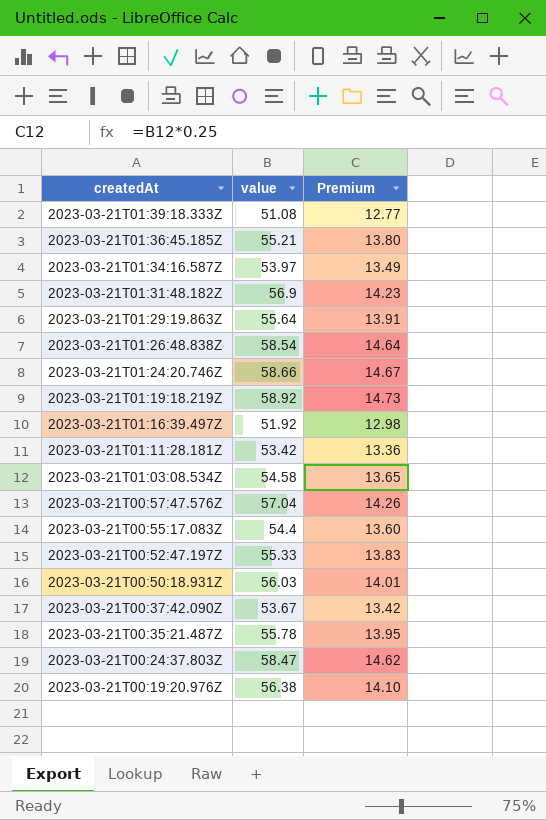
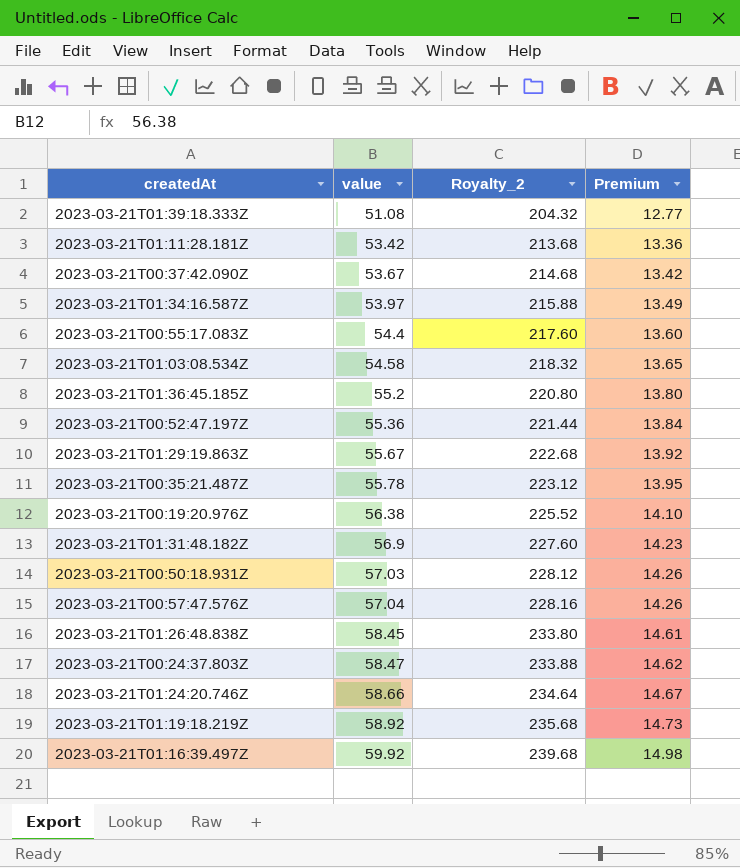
row order: createdAt descending -> value ascending
column Royalty_2 | formula: none -> [value] * 4
2023-03-21T01:36:45.185Z | value: 55.21 -> 55.2
2023-03-21T00:52:47.197Z | value: 55.33 -> 55.36
2023-03-21T00:52:47.197Z | Premium: 13.83 -> 13.84
2023-03-21T01:29:19.863Z | value: 55.64 -> 55.67
2023-03-21T01:29:19.863Z | Premium: 13.91 -> 13.92
2023-03-21T00:50:18.931Z | value: 56.03 -> 57.03
2023-03-21T00:50:18.931Z | Premium: 14.01 -> 14.26
2023-03-21T01:26:48.838Z | value: 58.54 -> 58.45
2023-03-21T01:26:48.838Z | Premium: 14.64 -> 14.61
2023-03-21T01:16:39.497Z | value: 51.92 -> 59.92
2023-03-21T01:16:39.497Z | Premium: 12.98 -> 14.98

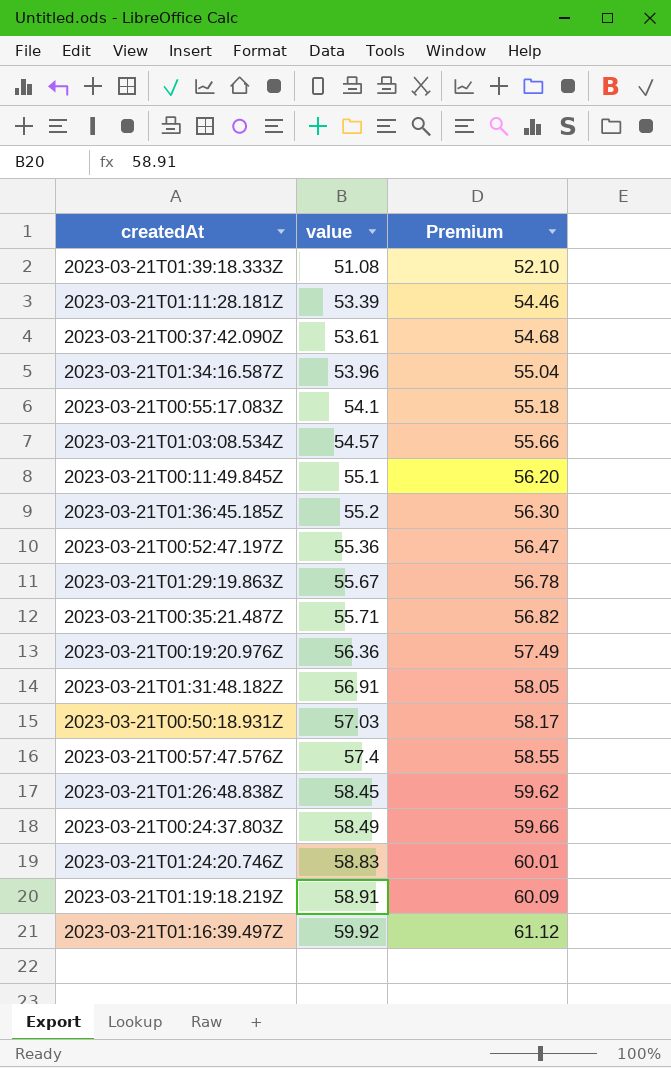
column Royalty_2 | formula: [value] * 4 -> none
column Premium | formula: [value] * 0.25 -> [value] * 1.02
2023-03-21T01:11:28.181Z | value: 53.42 -> 53.39
2023-03-21T00:37:42.090Z | value: 53.67 -> 53.61
2023-03-21T01:34:16.587Z | value: 53.97 -> 53.96
2023-03-21T00:55:17.083Z | value: 54.4 -> 54.1
2023-03-21T01:03:08.534Z | value: 54.58 -> 54.57
row 2023-03-21T00:11:49.845Z: none -> 55.1 | 56.20
2023-03-21T00:35:21.487Z | value: 55.78 -> 55.71
2023-03-21T00:19:20.976Z | value: 56.38 -> 56.36
2023-03-21T01:31:48.182Z | value: 56.9 -> 56.91
2023-03-21T00:57:47.576Z | value: 57.04 -> 57.4
2023-03-21T00:24:37.803Z | value: 58.47 -> 58.49
2023-03-21T01:24:20.746Z | value: 58.66 -> 58.83
2023-03-21T01:19:18.219Z | value: 58.92 -> 58.91

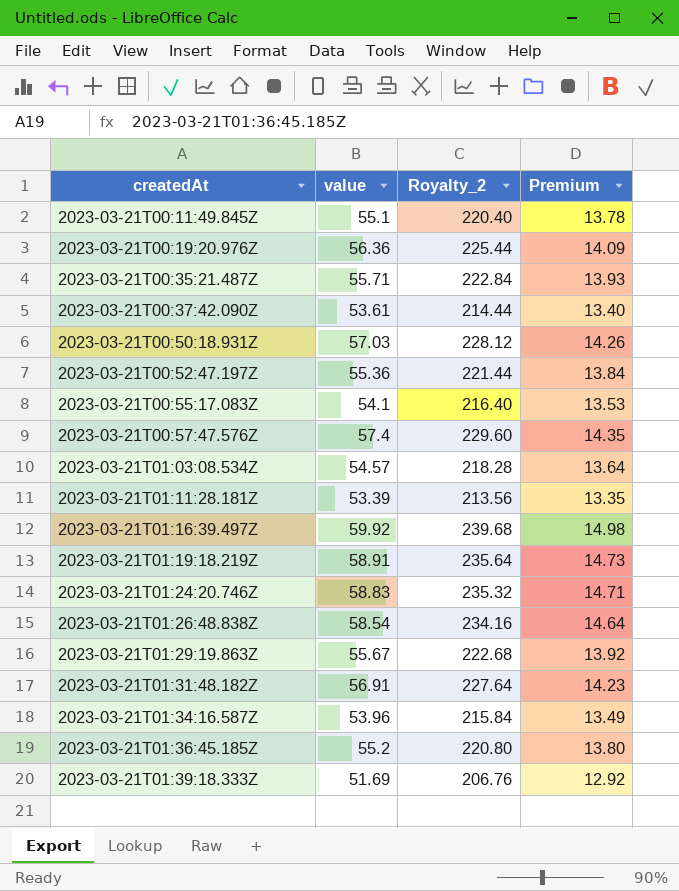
row order: value ascending -> createdAt ascending
column Royalty_2 | formula: none -> [value] * 4
column Premium | formula: [value] * 1.02 -> [value] * 0.25
row 2023-03-21T00:24:37.803Z: 58.49 | 59.66 -> none
2023-03-21T01:26:48.838Z | value: 58.45 -> 58.54
2023-03-21T01:39:18.333Z | value: 51.08 -> 51.69

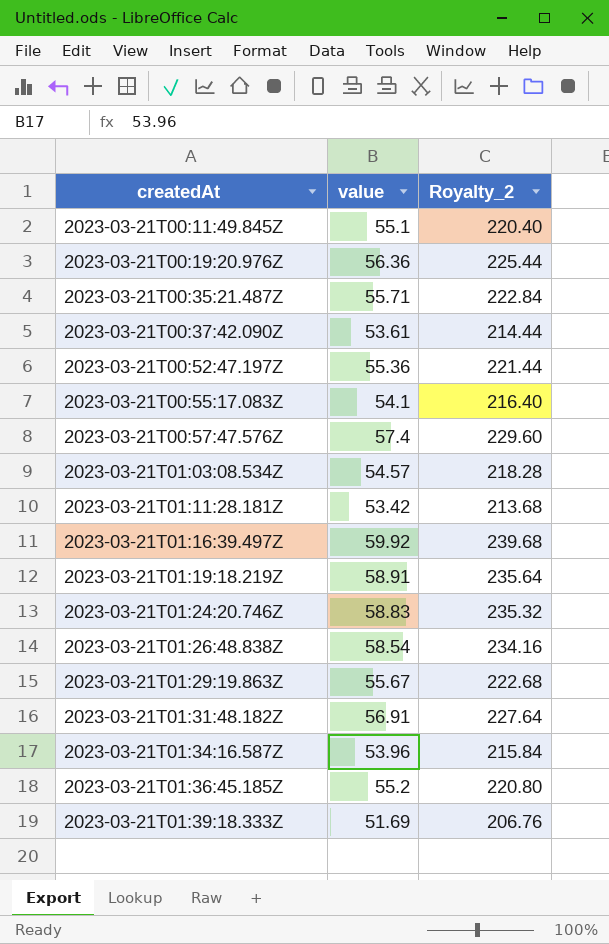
column Premium | formula: [value] * 0.25 -> none
row 2023-03-21T00:50:18.931Z: 57.03 | 228.12 | 14.26 -> none
2023-03-21T01:11:28.181Z | value: 53.39 -> 53.42
2023-03-21T01:11:28.181Z | Royalty_2: 213.56 -> 213.68

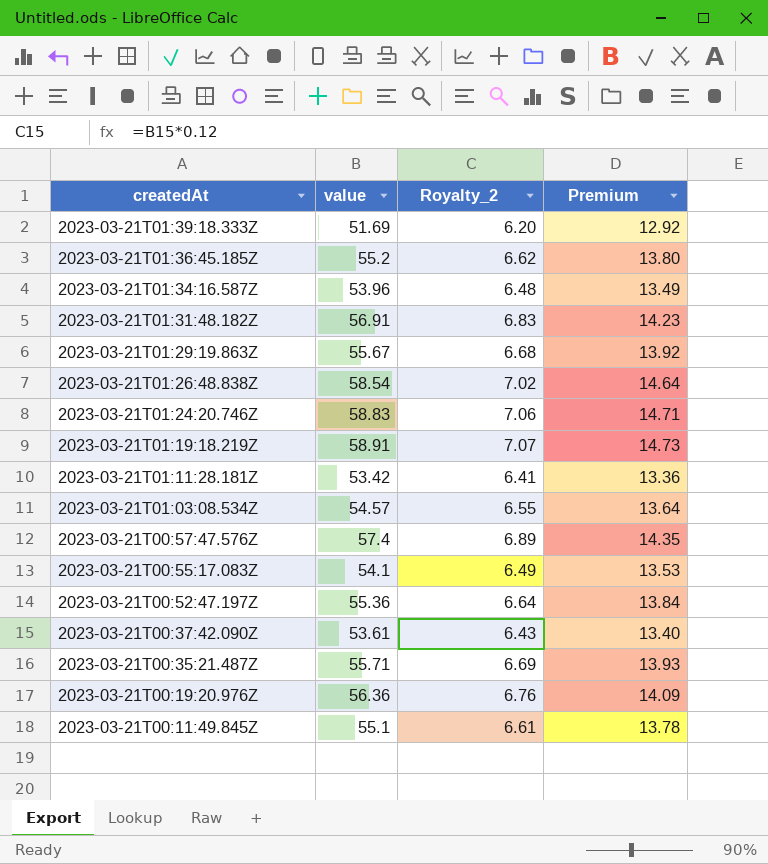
row order: createdAt ascending -> createdAt descending
column Royalty_2 | formula: [value] * 4 -> [value] * 0.12
column Premium | formula: none -> [value] * 0.25
row 2023-03-21T01:16:39.497Z: 59.92 | 239.68 -> none

